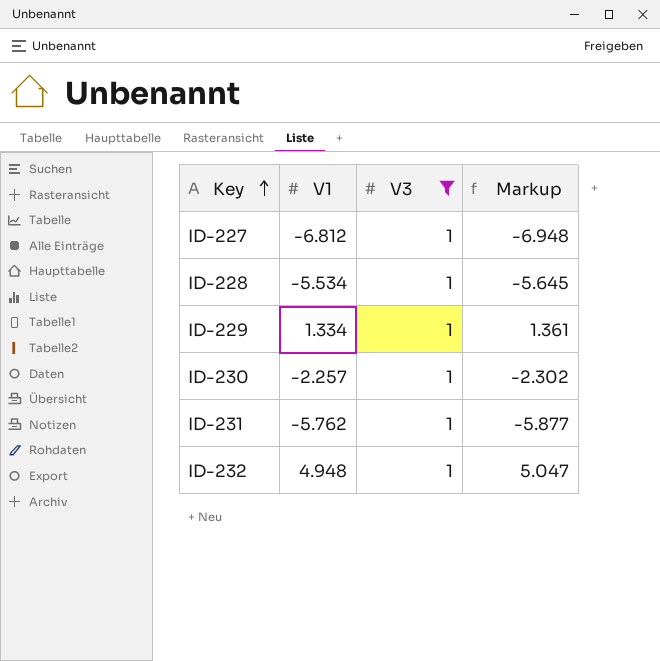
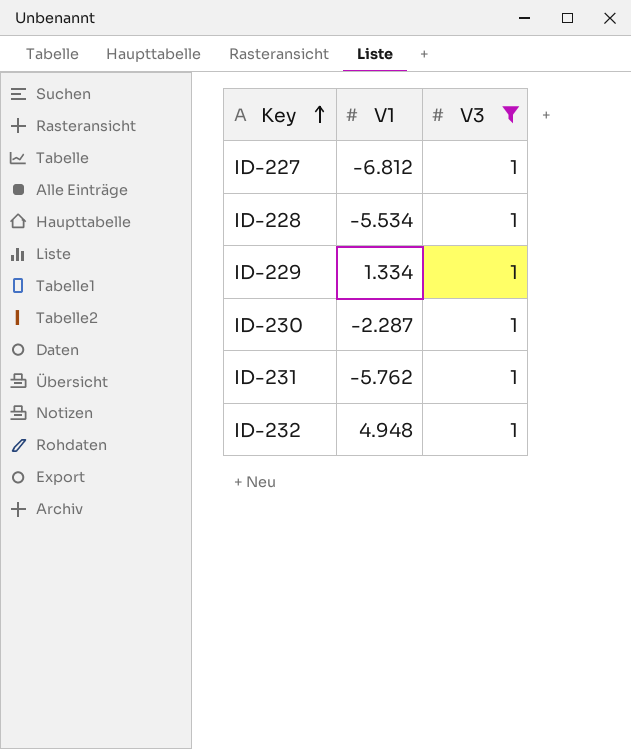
column Markup | formula: [V1] * 1.02 -> none
ID-230 | V1: -2.257 -> -2.287

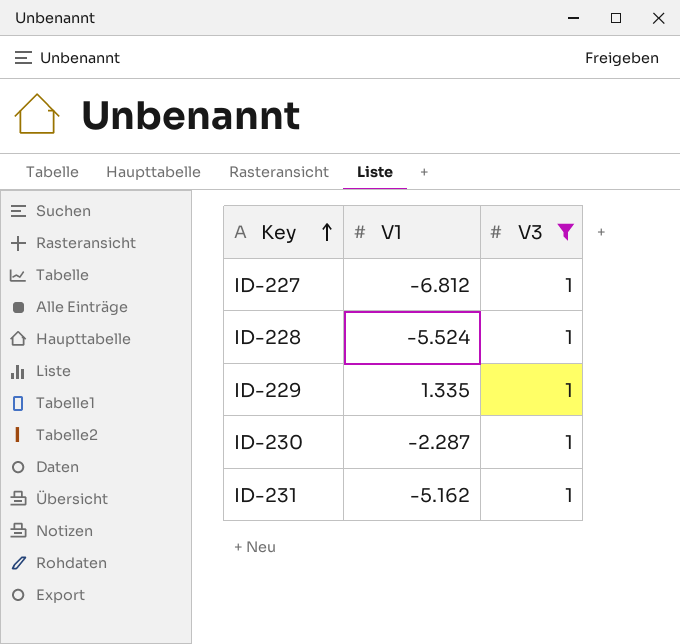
row ID-232: 4.948 | 1 -> none
ID-228 | V1: -5.534 -> -5.524
ID-229 | V1: 1.334 -> 1.335
ID-231 | V1: -5.762 -> -5.162

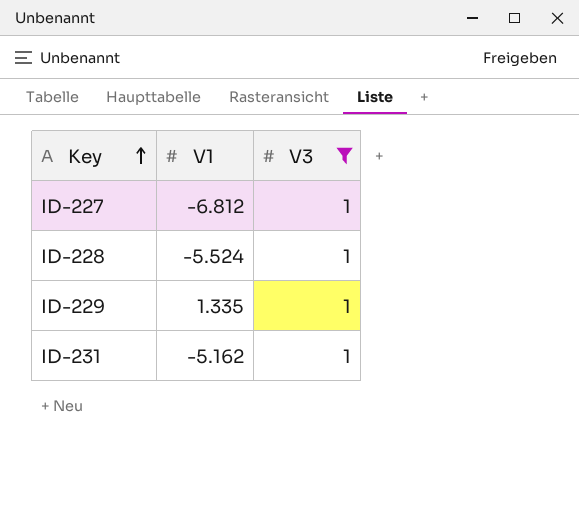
row ID-230: -2.287 | 1 -> none

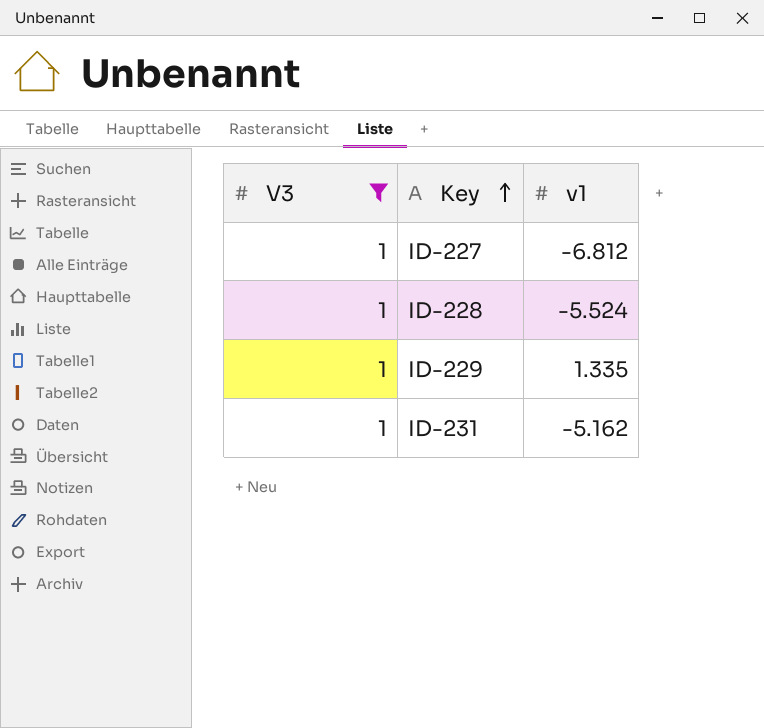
column V3 | position: 3 -> 1
column name: V1 -> v1

